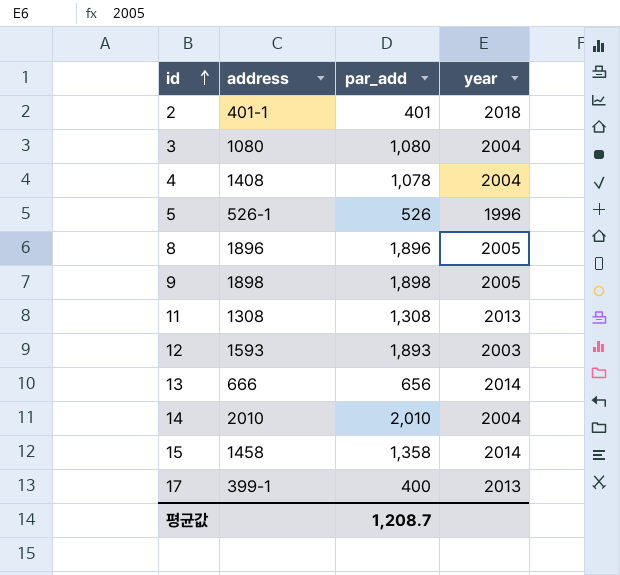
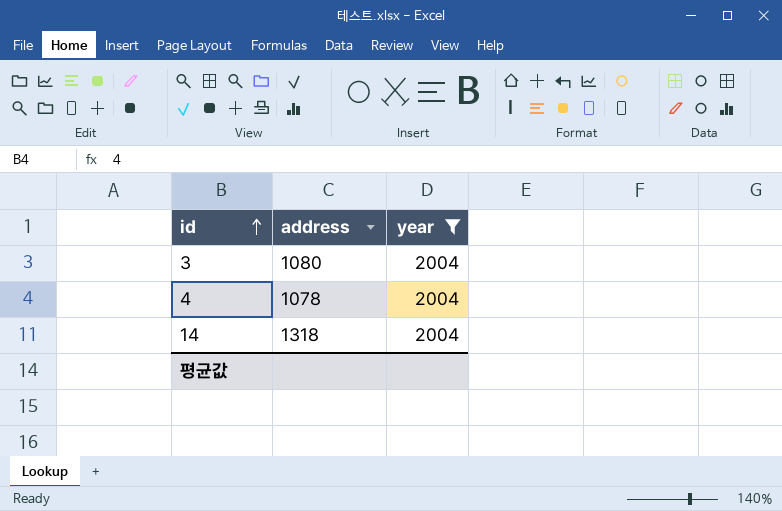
filter: none -> year = 2004
column par_add | position: 3 -> none
4 | address: 1408 -> 1078
14 | address: 2010 -> 1318

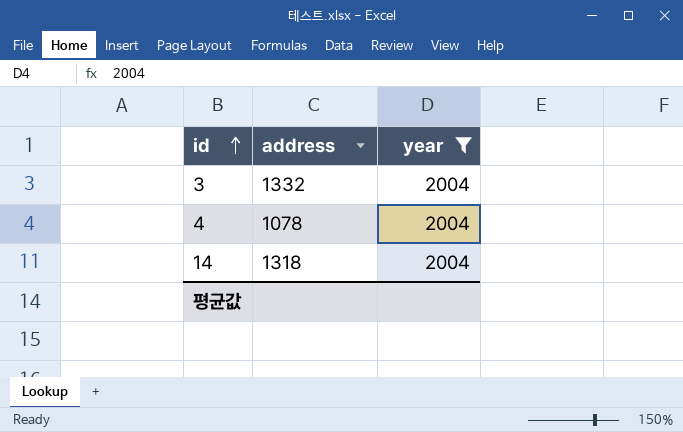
3 | address: 1080 -> 1332

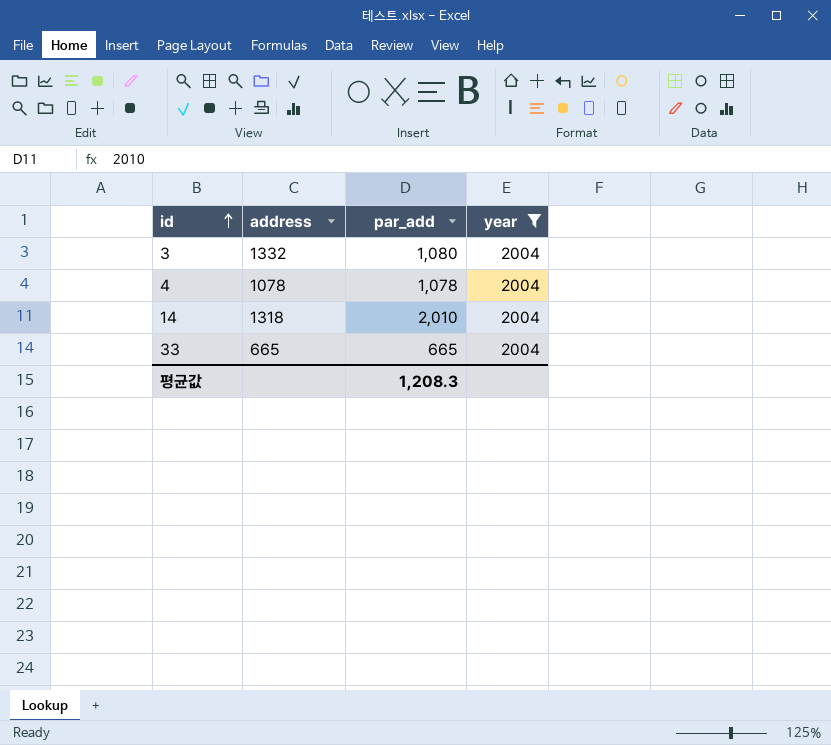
column par_add | position: none -> 3
row 33: none -> 665 | 665 | 2004

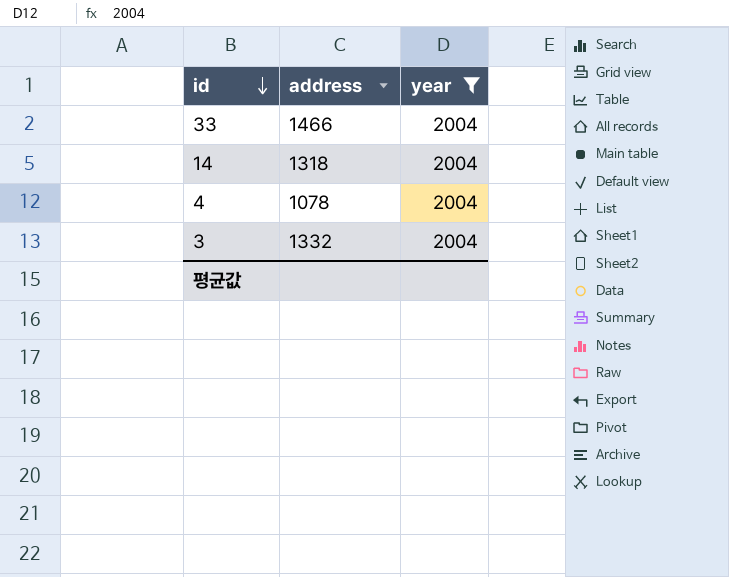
row order: id ascending -> id descending
column par_add | position: 3 -> none
33 | address: 665 -> 1466

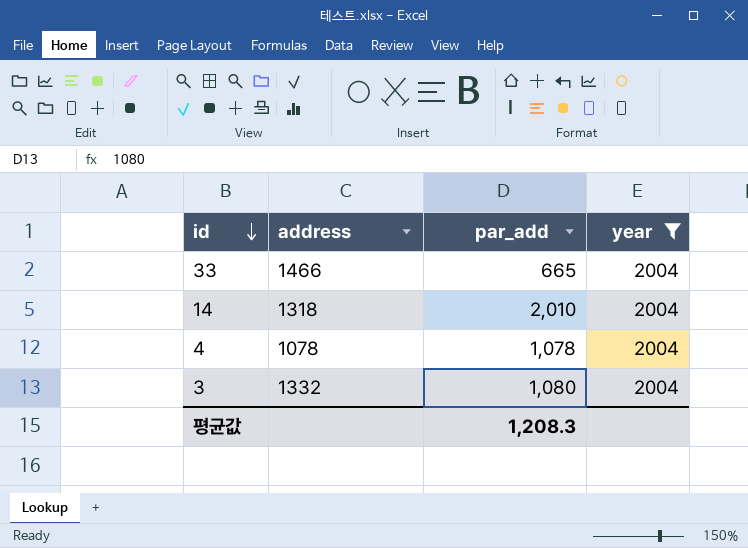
column par_add | position: none -> 3

